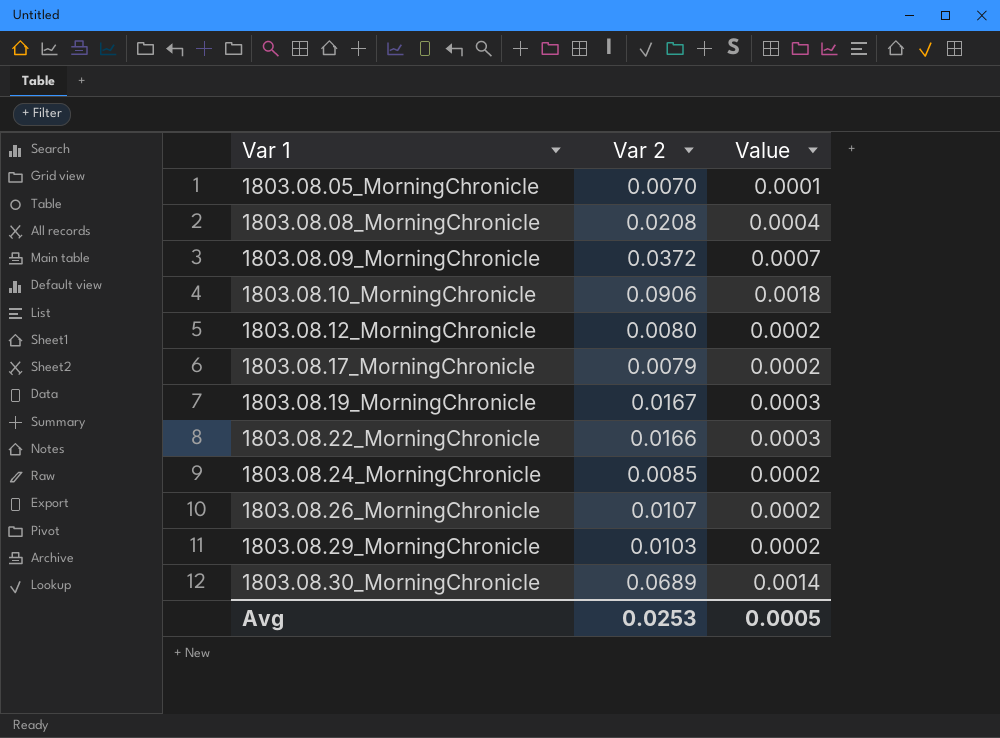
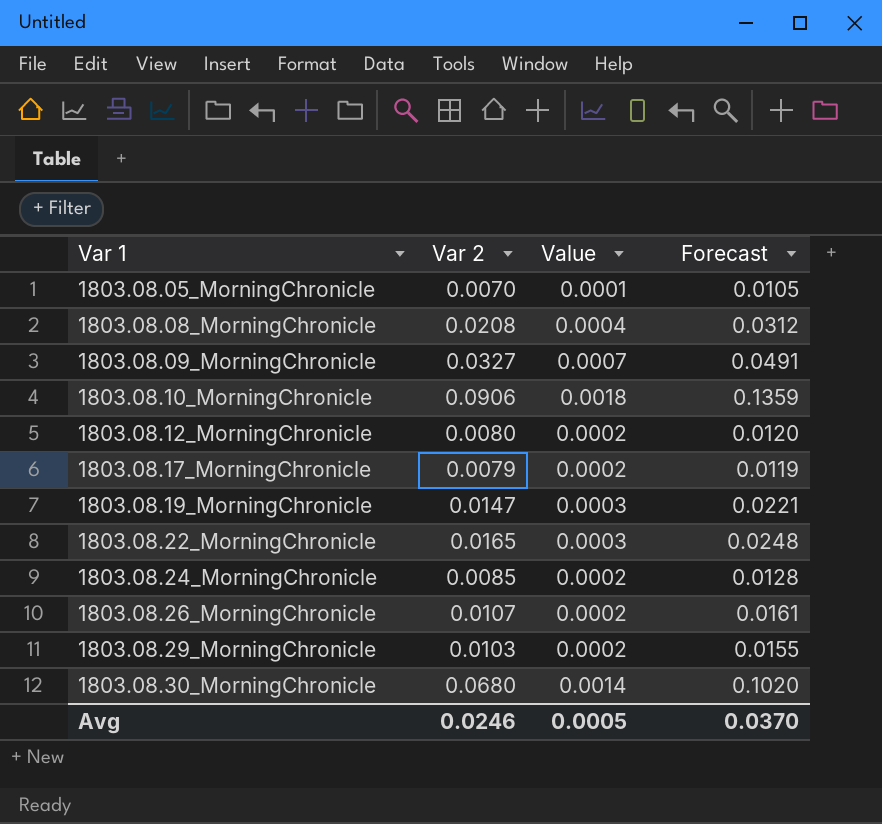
column Forecast | formula: none -> [Var 2] * 1.5
1803.08.09_MorningChronicle | Var 2: 0.0372 -> 0.0327
1803.08.19_MorningChronicle | Var 2: 0.0167 -> 0.0147
1803.08.22_MorningChronicle | Var 2: 0.0166 -> 0.0165
1803.08.30_MorningChronicle | Var 2: 0.0689 -> 0.0680
Avg | Var 2: 0.0253 -> 0.0246

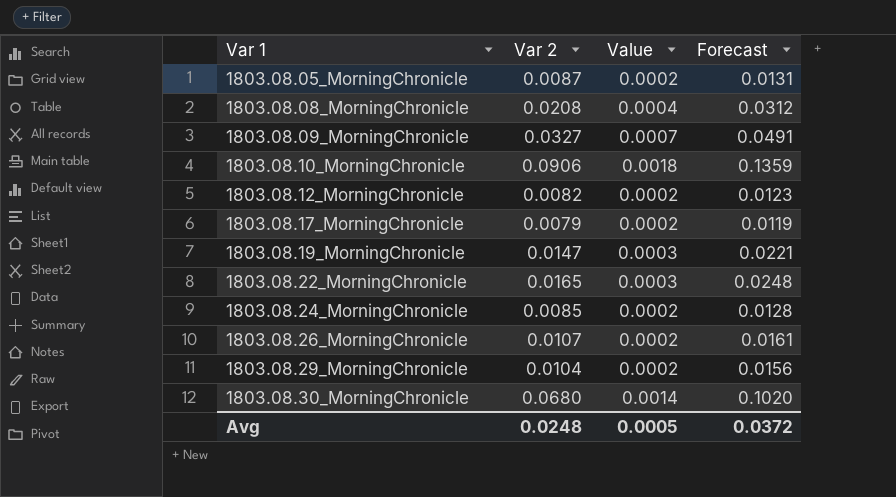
1803.08.05_MorningChronicle | Var 2: 0.0070 -> 0.0087
1803.08.05_MorningChronicle | Value: 0.0001 -> 0.0002
1803.08.05_MorningChronicle | Forecast: 0.0105 -> 0.0131
1803.08.12_MorningChronicle | Var 2: 0.0080 -> 0.0082
1803.08.12_MorningChronicle | Forecast: 0.0120 -> 0.0123
1803.08.29_MorningChronicle | Var 2: 0.0103 -> 0.0104
1803.08.29_MorningChronicle | Forecast: 0.0155 -> 0.0156
Avg | Var 2: 0.0246 -> 0.0248
Avg | Forecast: 0.0370 -> 0.0372

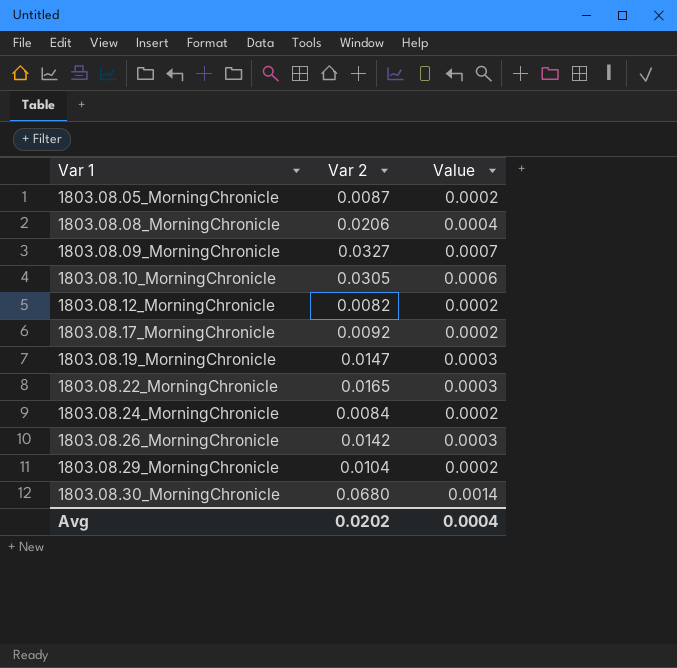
column Forecast | formula: [Var 2] * 1.5 -> none
1803.08.08_MorningChronicle | Var 2: 0.0208 -> 0.0206
1803.08.10_MorningChronicle | Var 2: 0.0906 -> 0.0305
1803.08.10_MorningChronicle | Value: 0.0018 -> 0.0006
1803.08.17_MorningChronicle | Var 2: 0.0079 -> 0.0092
1803.08.24_MorningChronicle | Var 2: 0.0085 -> 0.0084
1803.08.26_MorningChronicle | Var 2: 0.0107 -> 0.0142
1803.08.26_MorningChronicle | Value: 0.0002 -> 0.0003
Avg | Var 2: 0.0248 -> 0.0202
Avg | Value: 0.0005 -> 0.0004

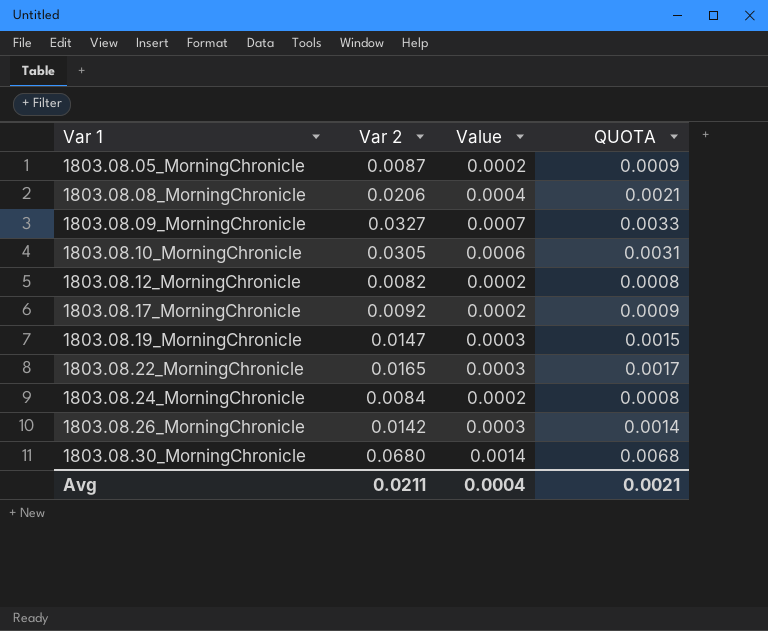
column QUOTA | formula: none -> [Var 2] * 0.1
row 1803.08.29_MorningChronicle: 0.0104 | 0.0002 -> none
Avg | Var 2: 0.0202 -> 0.0211

